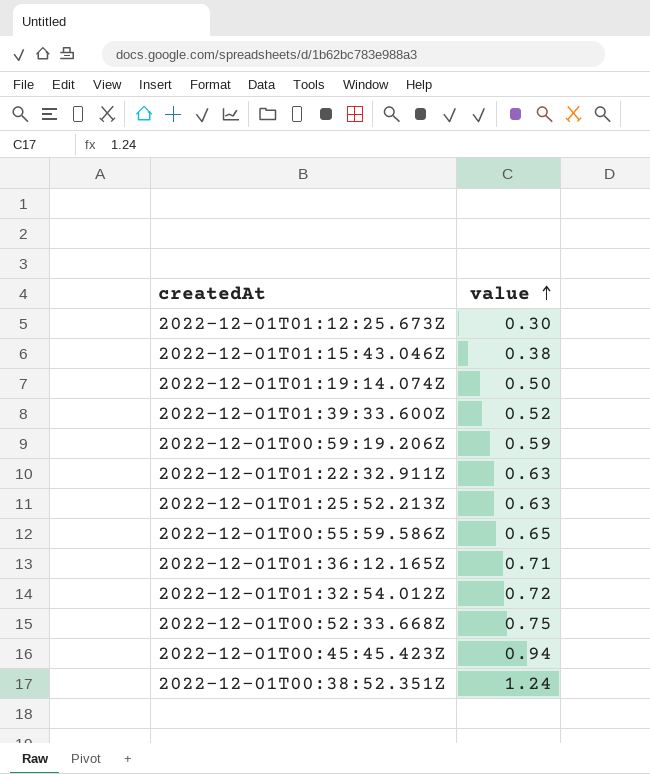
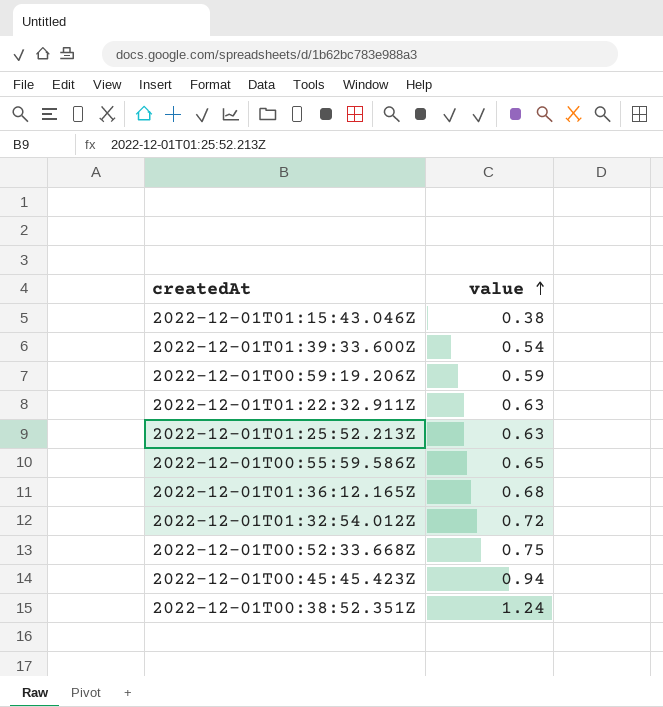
row 2022-12-01T01:12:25.673Z: 0.30 -> none
row 2022-12-01T01:19:14.074Z: 0.50 -> none
2022-12-01T01:39:33.600Z | value: 0.52 -> 0.54
2022-12-01T01:36:12.165Z | value: 0.71 -> 0.68

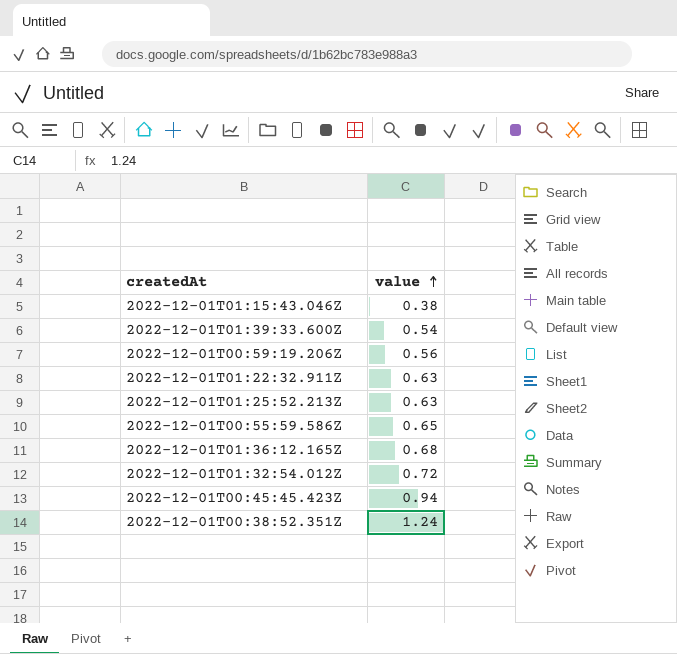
row 2022-12-01T00:52:33.668Z: 0.75 -> none
2022-12-01T00:59:19.206Z | value: 0.59 -> 0.56

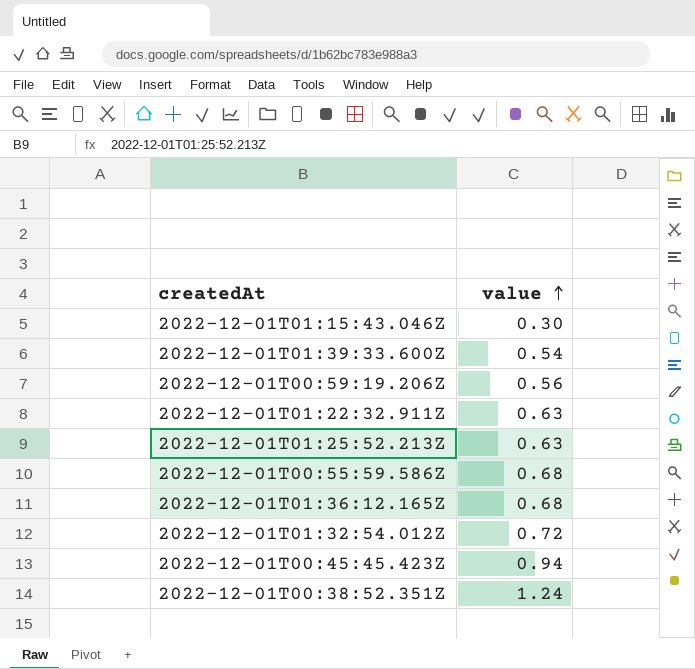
2022-12-01T01:15:43.046Z | value: 0.38 -> 0.30
2022-12-01T00:55:59.586Z | value: 0.65 -> 0.68

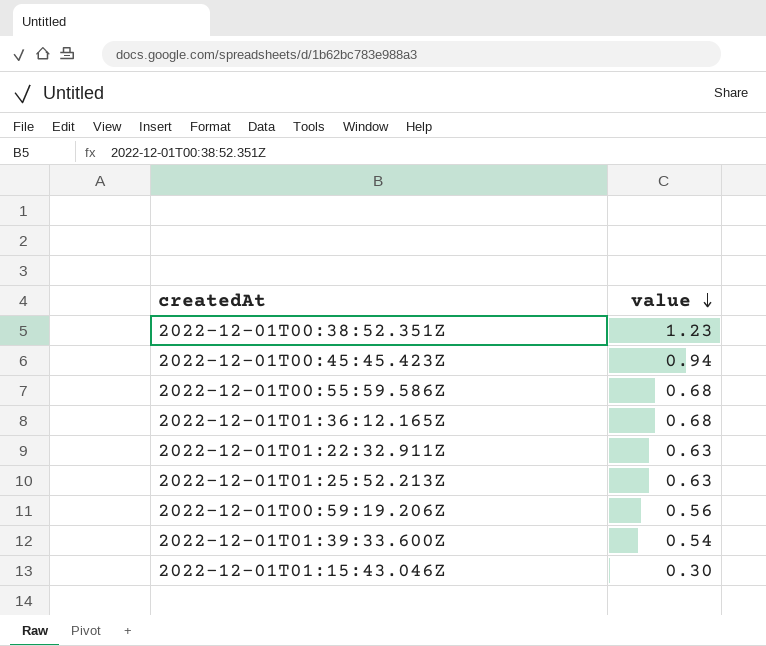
row order: value ascending -> value descending
row 2022-12-01T01:32:54.012Z: 0.72 -> none
2022-12-01T00:38:52.351Z | value: 1.24 -> 1.23

